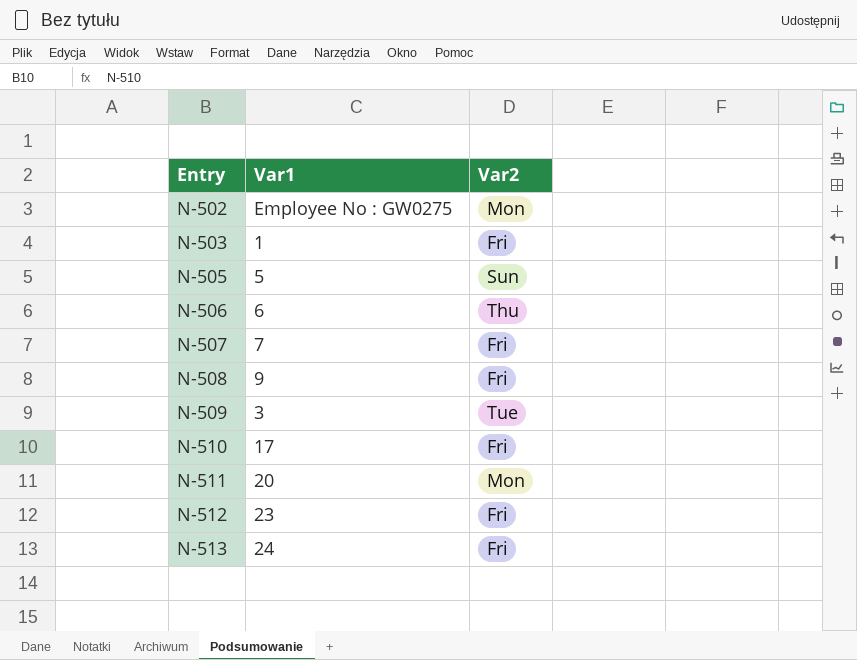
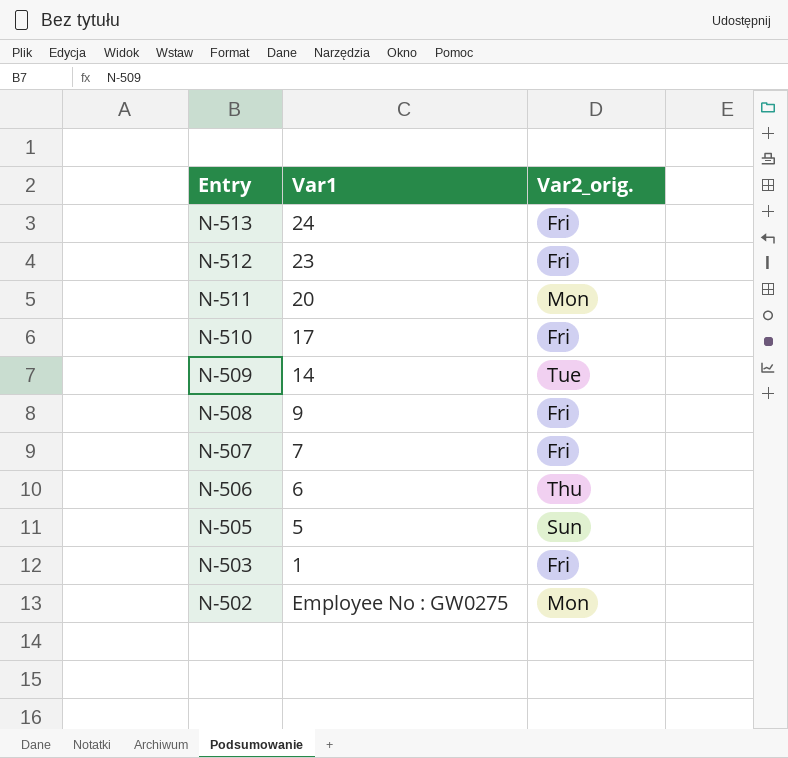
row order: Entry ascending -> Entry descending
column name: Var2 -> Var2_orig.
N-509 | Var1: 3 -> 14

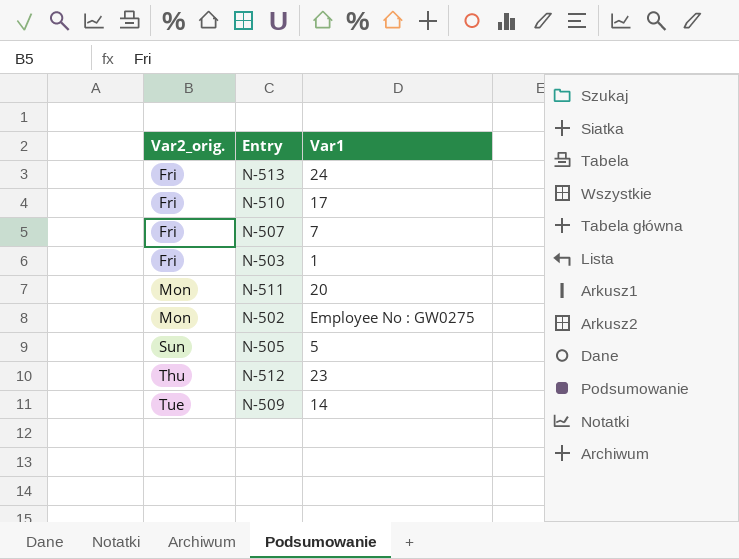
row order: Entry descending -> Var2_orig. ascending
column Var2_orig. | position: 3 -> 1
row N-508: 9 | Fri -> none
row N-506: 6 | Thu -> none
N-512 | Var2_orig.: Fri -> Thu

